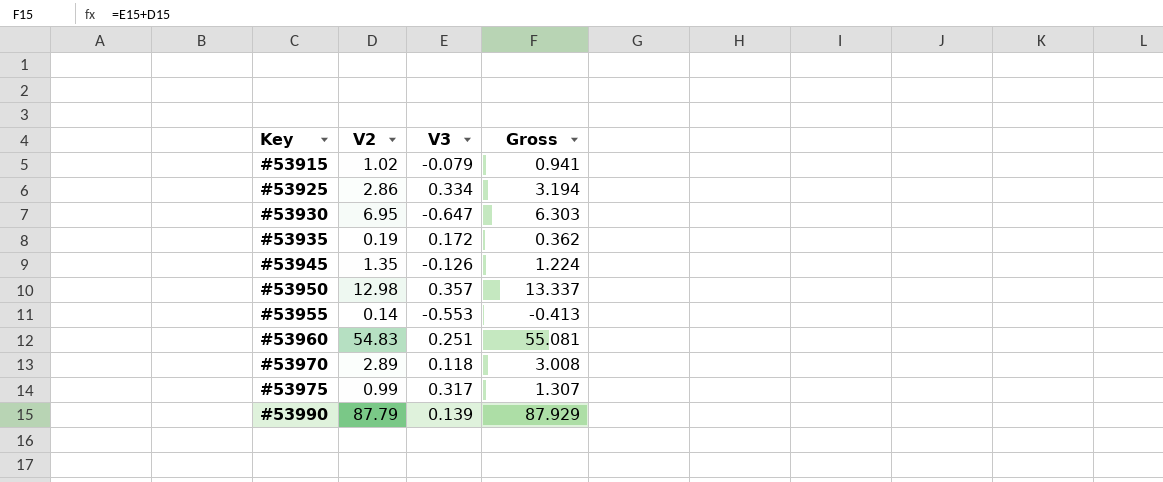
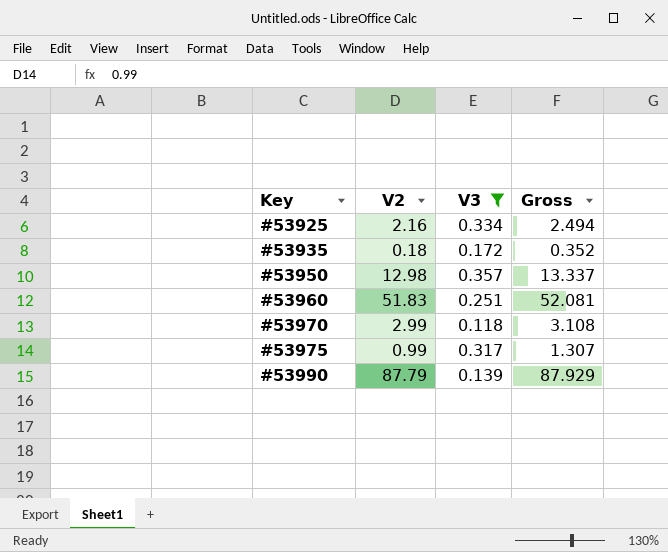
filter: none -> V3 >= 0.118
#53925 | V2: 2.86 -> 2.16
#53925 | Gross: 3.194 -> 2.494
#53935 | V2: 0.19 -> 0.18
#53935 | Gross: 0.362 -> 0.352
#53960 | V2: 54.83 -> 51.83
#53960 | Gross: 55.081 -> 52.081
#53970 | V2: 2.89 -> 2.99
#53970 | Gross: 3.008 -> 3.108

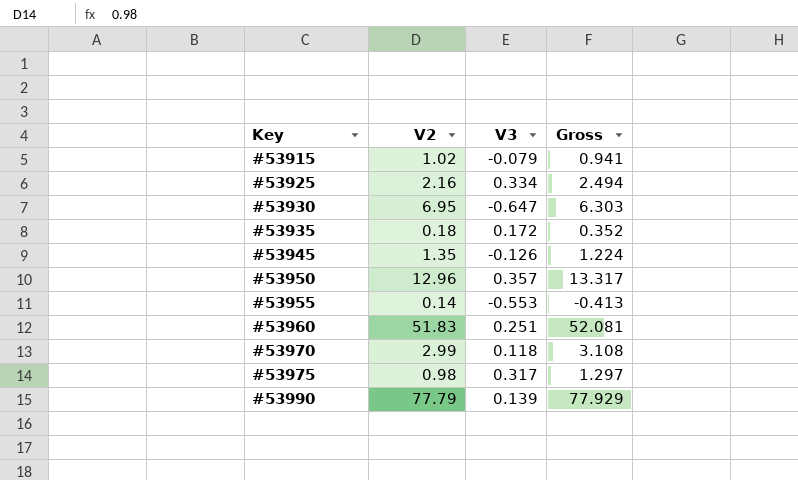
filter: V3 >= 0.118 -> none
#53950 | V2: 12.98 -> 12.96
#53950 | Gross: 13.337 -> 13.317
#53975 | V2: 0.99 -> 0.98
#53975 | Gross: 1.307 -> 1.297
#53990 | V2: 87.79 -> 77.79
#53990 | Gross: 87.929 -> 77.929

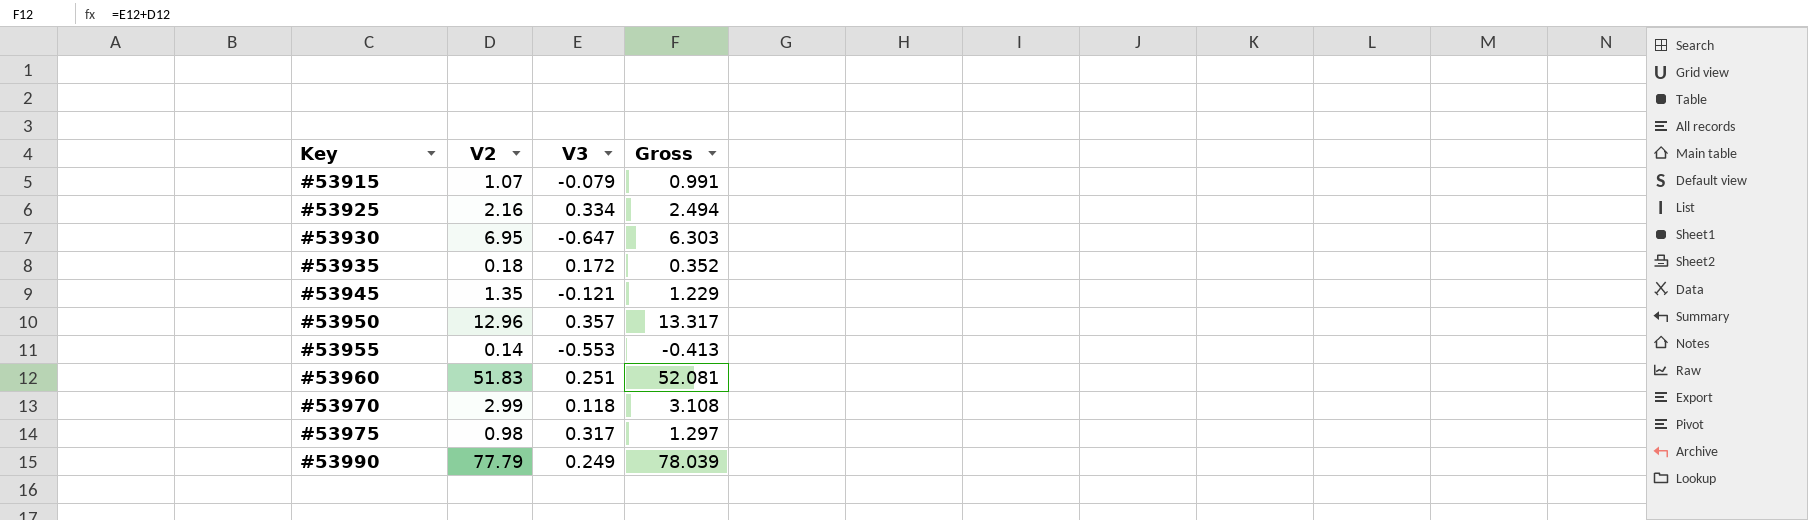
#53915 | V2: 1.02 -> 1.07
#53915 | Gross: 0.941 -> 0.991
#53945 | V3: -0.126 -> -0.121
#53945 | Gross: 1.224 -> 1.229
#53990 | V3: 0.139 -> 0.249
#53990 | Gross: 77.929 -> 78.039

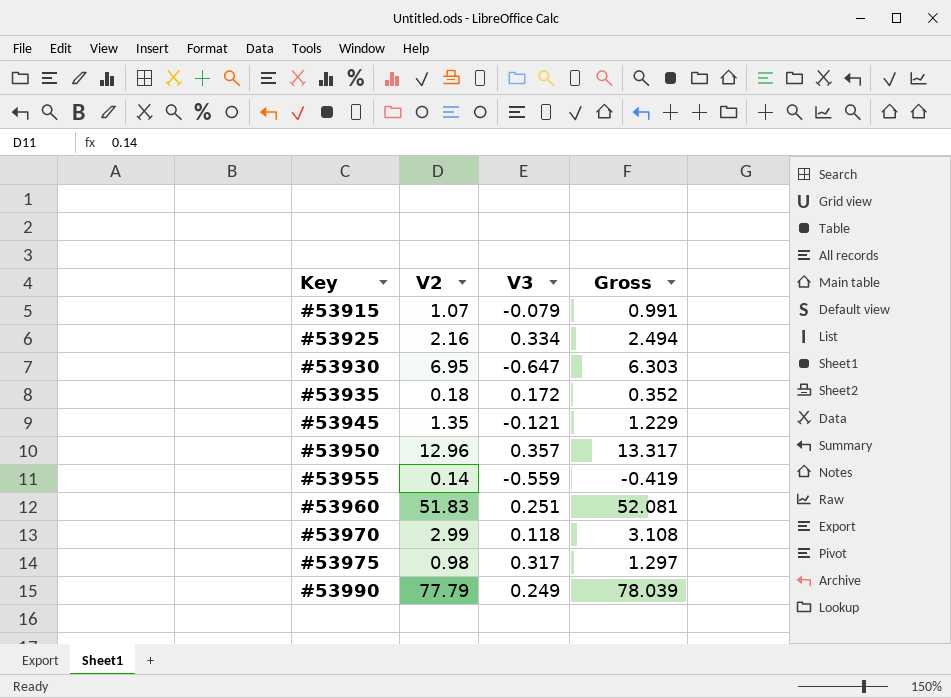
#53955 | V3: -0.553 -> -0.559
#53955 | Gross: -0.413 -> -0.419

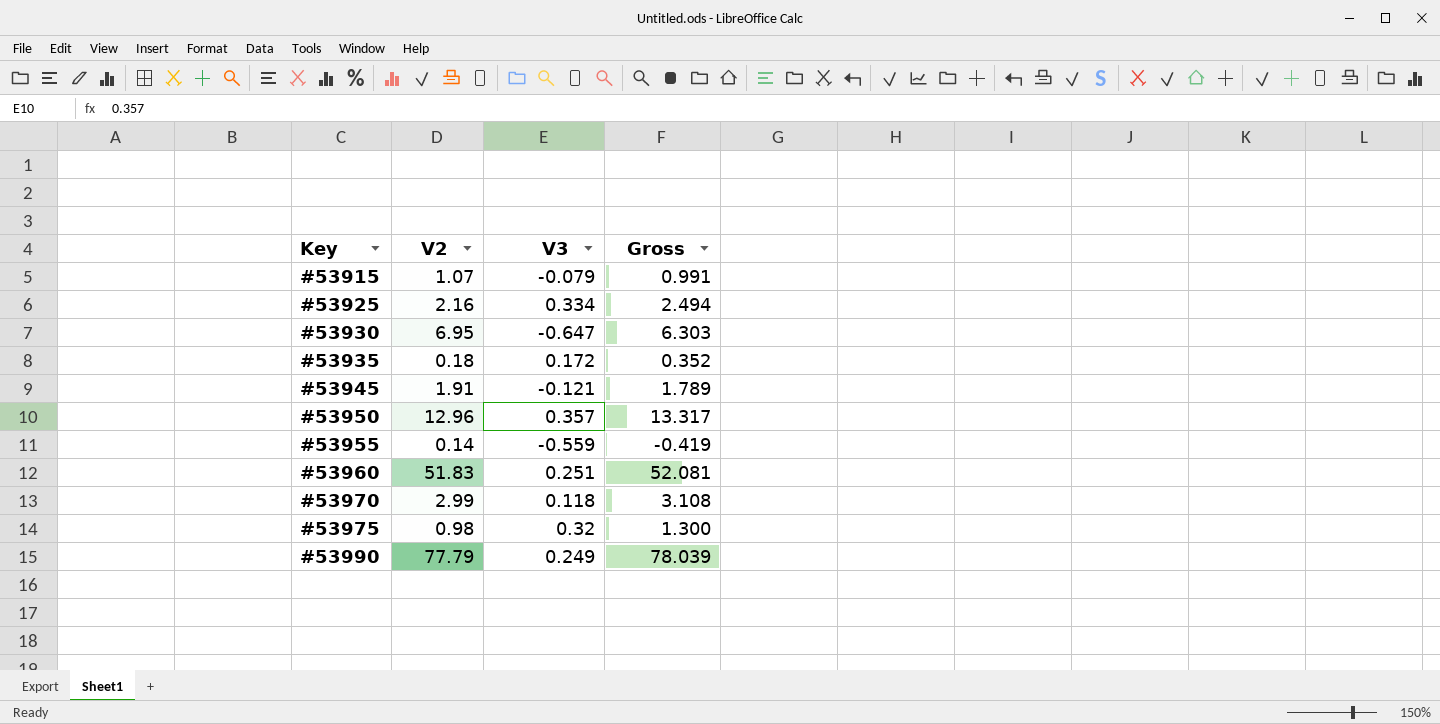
#53945 | V2: 1.35 -> 1.91
#53945 | Gross: 1.229 -> 1.789
#53975 | V3: 0.317 -> 0.32
#53975 | Gross: 1.297 -> 1.300

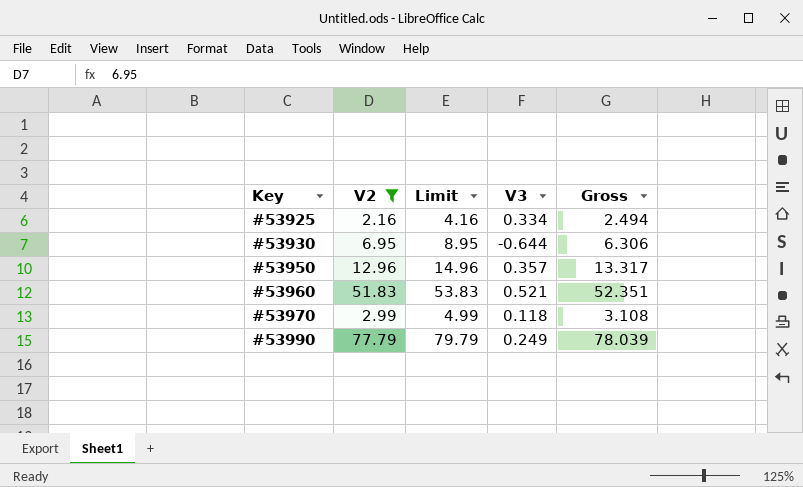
filter: none -> V2 >= 2.16
column Limit | formula: none -> [V2] + 2
#53930 | V3: -0.647 -> -0.644
#53930 | Gross: 6.303 -> 6.306
#53960 | V3: 0.251 -> 0.521
#53960 | Gross: 52.081 -> 52.351

